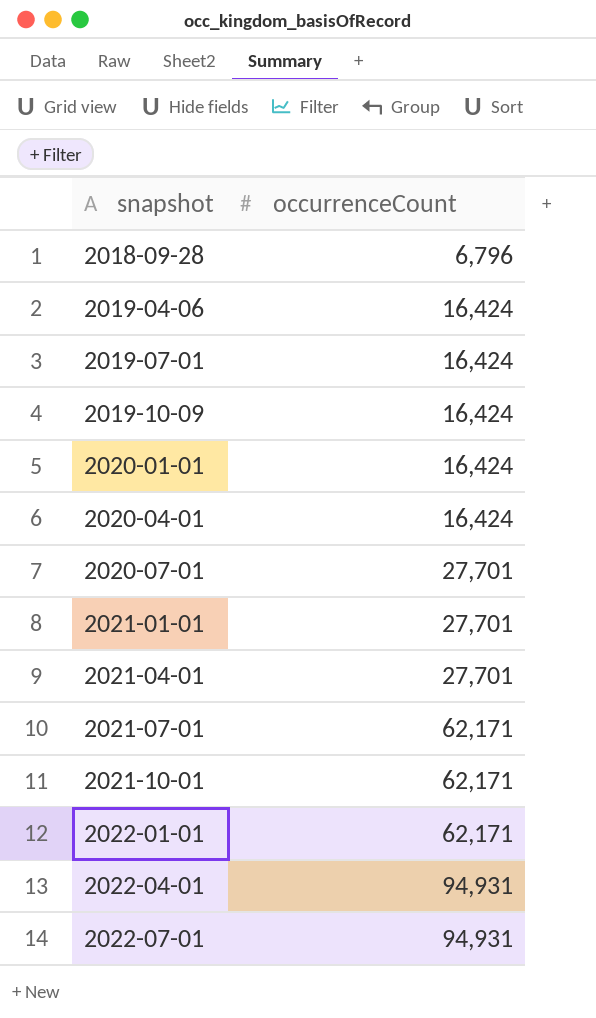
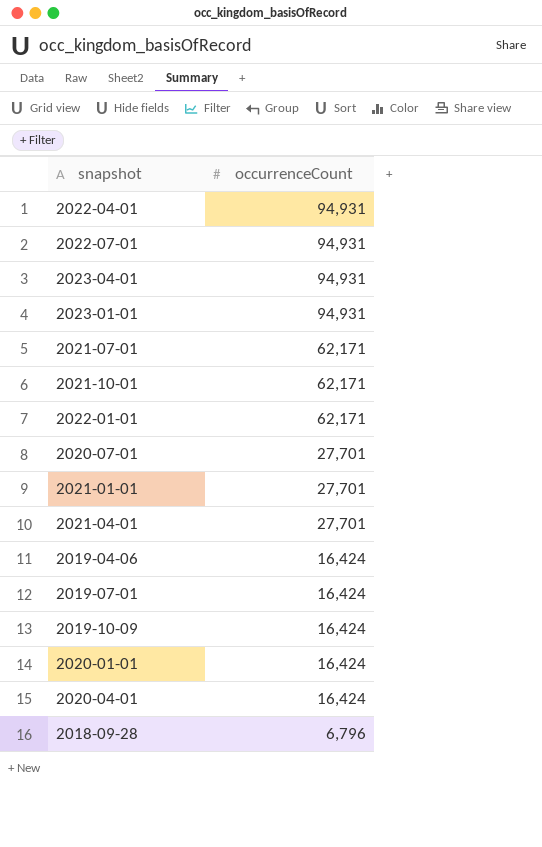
row order: snapshot ascending -> occurrenceCount descending
row 2023-04-01: none -> 94,931
row 2023-01-01: none -> 94,931

